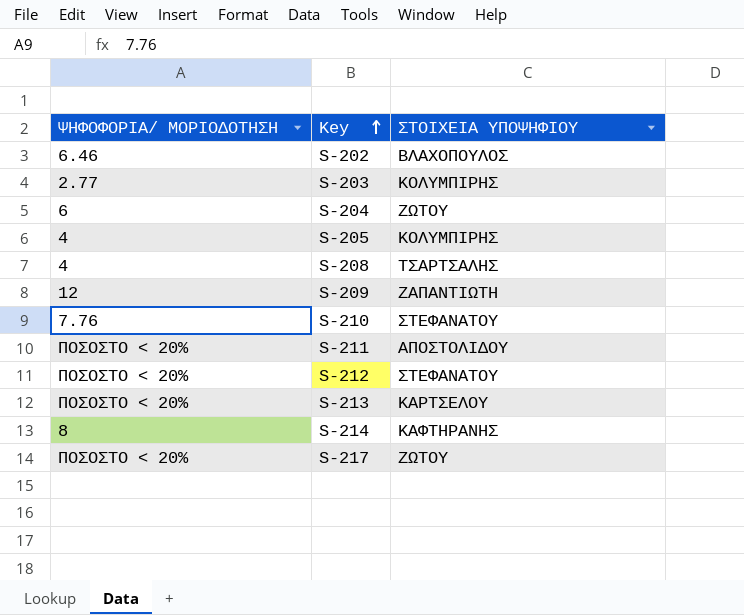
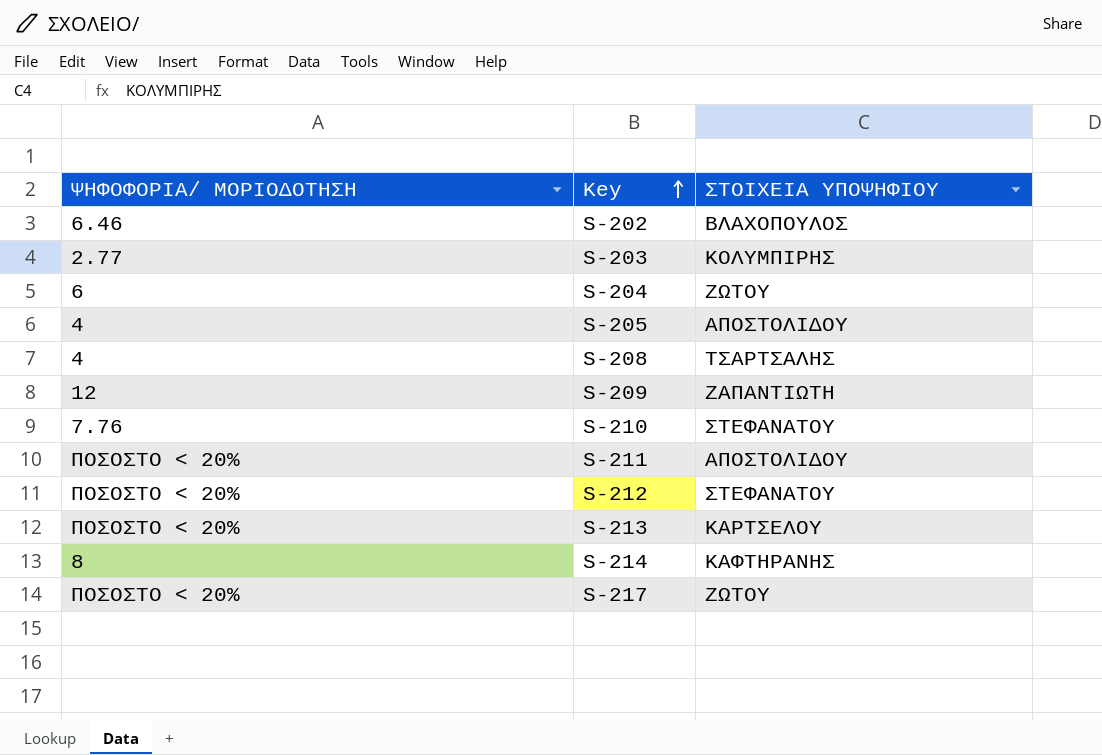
S-205 | ΣΤΟΙΧΕΙΑ ΥΠΟΨΗΦΙΟΥ: ΚΟΛΥΜΠΙΡΗΣ -> ΑΠΟΣΤΟΛΙΔΟΥ

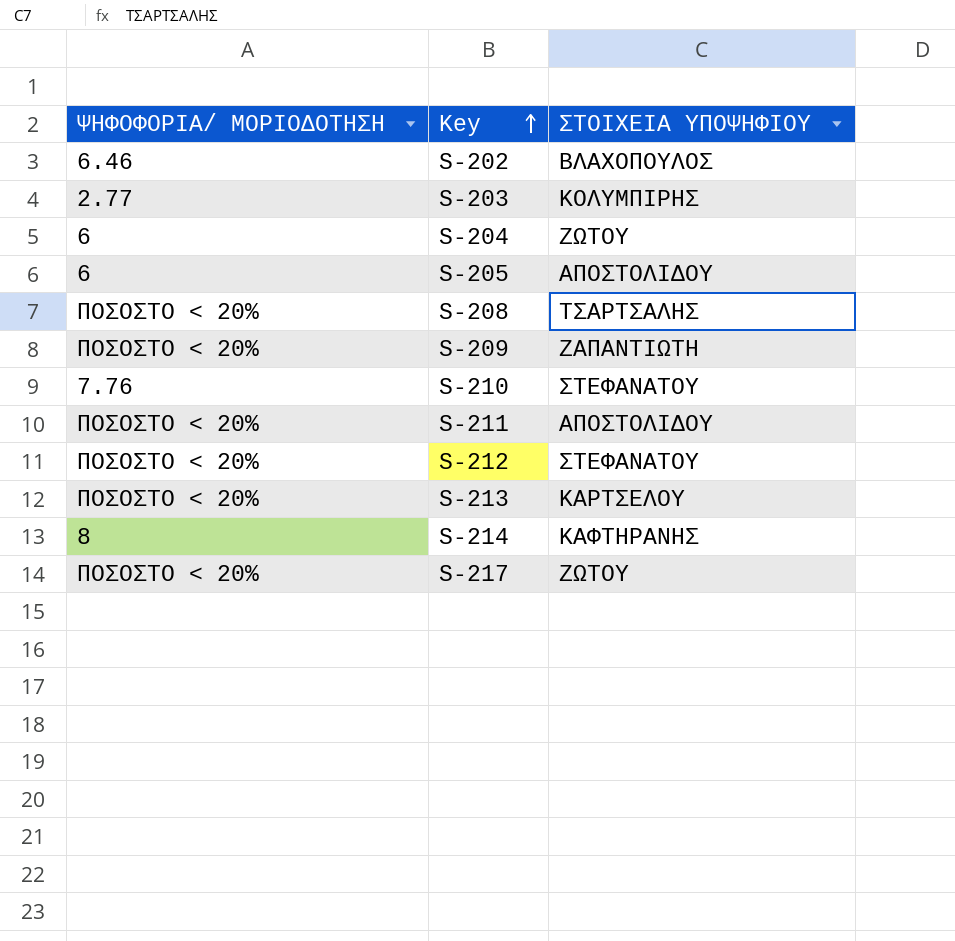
S-205 | ΨΗΦΟΦΟΡΙΑ/ ΜΟΡΙΟΔΟΤΗΣΗ: 4 -> 6
S-208 | ΨΗΦΟΦΟΡΙΑ/ ΜΟΡΙΟΔΟΤΗΣΗ: 4 -> ΠΟΣΟΣΤΟ < 20%
S-209 | ΨΗΦΟΦΟΡΙΑ/ ΜΟΡΙΟΔΟΤΗΣΗ: 12 -> ΠΟΣΟΣΤΟ < 20%

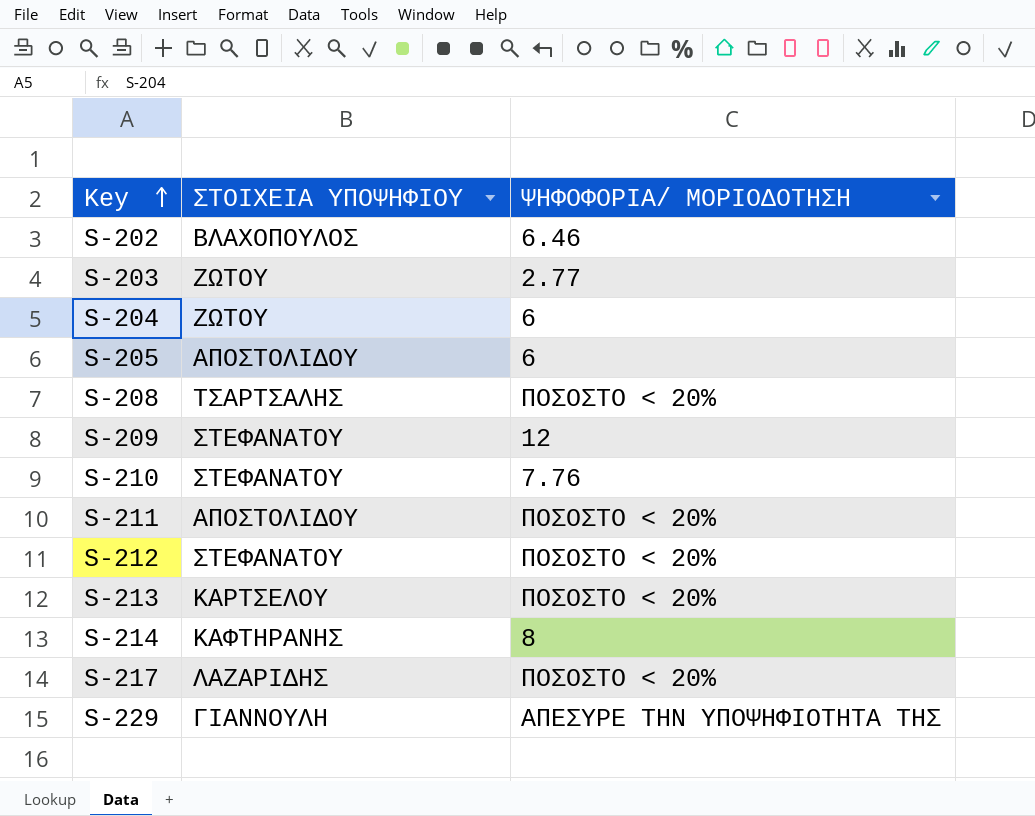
column ΨΗΦΟΦΟΡΙΑ/ ΜΟΡΙΟΔΟΤΗΣΗ | position: 1 -> 3
S-203 | ΣΤΟΙΧΕΙΑ ΥΠΟΨΗΦΙΟΥ: ΚΟΛΥΜΠΙΡΗΣ -> ΖΩΤΟΥ
S-209 | ΣΤΟΙΧΕΙΑ ΥΠΟΨΗΦΙΟΥ: ΖΑΠΑΝΤΙΩΤΗ -> ΣΤΕΦΑΝΑΤΟΥ
S-209 | ΨΗΦΟΦΟΡΙΑ/ ΜΟΡΙΟΔΟΤΗΣΗ: ΠΟΣΟΣΤΟ < 20% -> 12
S-217 | ΣΤΟΙΧΕΙΑ ΥΠΟΨΗΦΙΟΥ: ΖΩΤΟΥ -> ΛΑΖΑΡΙΔΗΣ
row S-229: none -> ΓΙΑΝΝΟΥΛΗ | ΑΠΕΣΥΡΕ ΤΗΝ ΥΠΟΨΗΦΙΟΤΗΤΑ ΤΗΣ

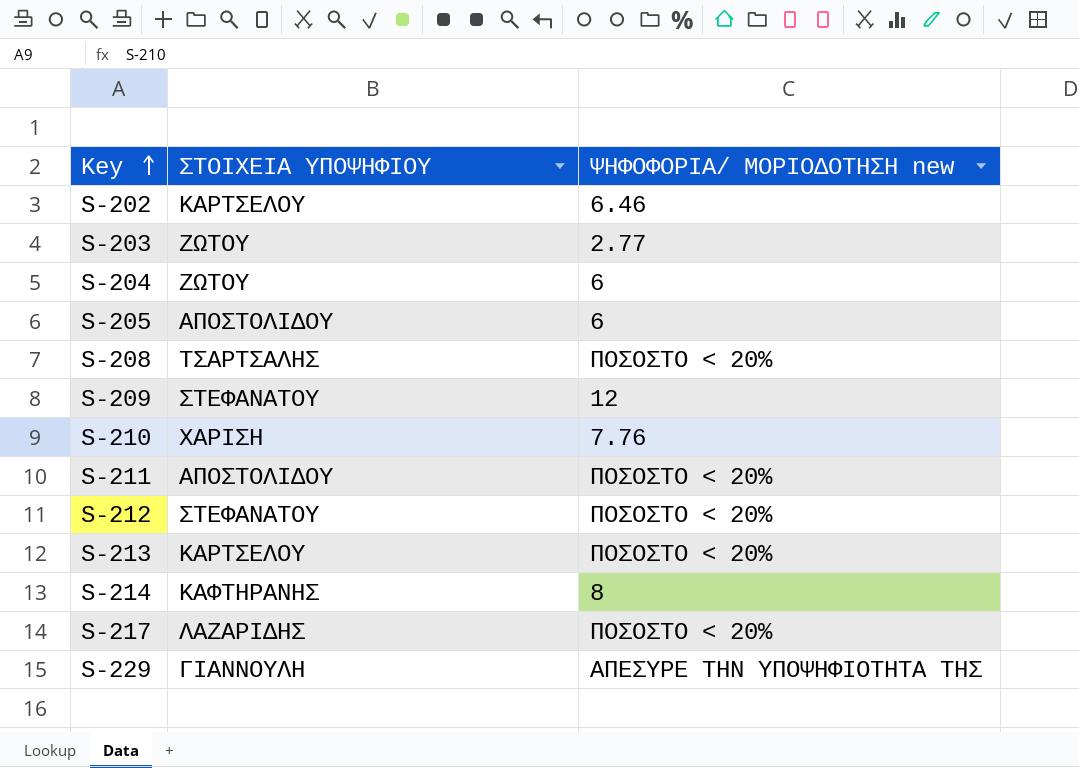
column name: ΨΗΦΟΦΟΡΙΑ/ ΜΟΡΙΟΔΟΤΗΣΗ -> ΨΗΦΟΦΟΡΙΑ/ ΜΟΡΙΟΔΟΤΗΣΗ new
S-202 | ΣΤΟΙΧΕΙΑ ΥΠΟΨΗΦΙΟΥ: ΒΛΑΧΟΠΟΥΛΟΣ -> ΚΑΡΤΣΕΛΟΥ
S-210 | ΣΤΟΙΧΕΙΑ ΥΠΟΨΗΦΙΟΥ: ΣΤΕΦΑΝΑΤΟΥ -> ΧΑΡΙΣΗ

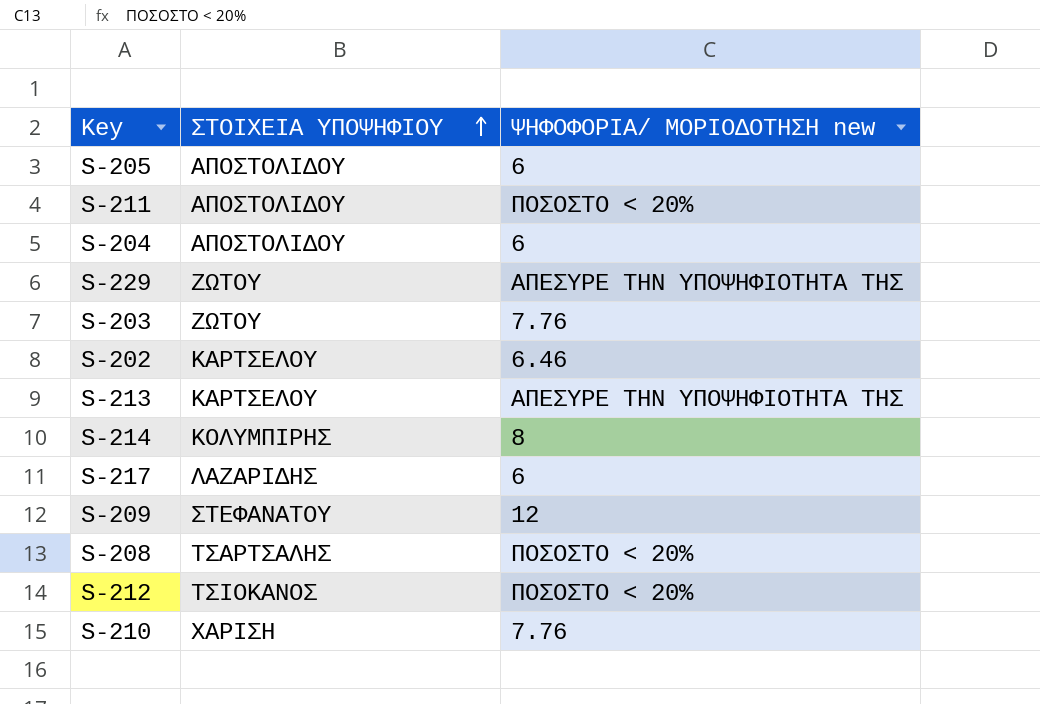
row order: Key ascending -> ΣΤΟΙΧΕΙΑ ΥΠΟΨΗΦΙΟΥ ascending
S-204 | ΣΤΟΙΧΕΙΑ ΥΠΟΨΗΦΙΟΥ: ΖΩΤΟΥ -> ΑΠΟΣΤΟΛΙΔΟΥ
S-229 | ΣΤΟΙΧΕΙΑ ΥΠΟΨΗΦΙΟΥ: ΓΙΑΝΝΟΥΛΗ -> ΖΩΤΟΥ
S-203 | ΨΗΦΟΦΟΡΙΑ/ ΜΟΡΙΟΔΟΤΗΣΗ new: 2.77 -> 7.76
S-213 | ΨΗΦΟΦΟΡΙΑ/ ΜΟΡΙΟΔΟΤΗΣΗ new: ΠΟΣΟΣΤΟ < 20% -> ΑΠΕΣΥΡΕ ΤΗΝ ΥΠΟΨΗΦΙΟΤΗΤΑ ΤΗΣ
S-214 | ΣΤΟΙΧΕΙΑ ΥΠΟΨΗΦΙΟΥ: ΚΑΦΤΗΡΑΝΗΣ -> ΚΟΛΥΜΠΙΡΗΣ
S-217 | ΨΗΦΟΦΟΡΙΑ/ ΜΟΡΙΟΔΟΤΗΣΗ new: ΠΟΣΟΣΤΟ < 20% -> 6
S-212 | ΣΤΟΙΧΕΙΑ ΥΠΟΨΗΦΙΟΥ: ΣΤΕΦΑΝΑΤΟΥ -> ΤΣΙΟΚΑΝΟΣ

